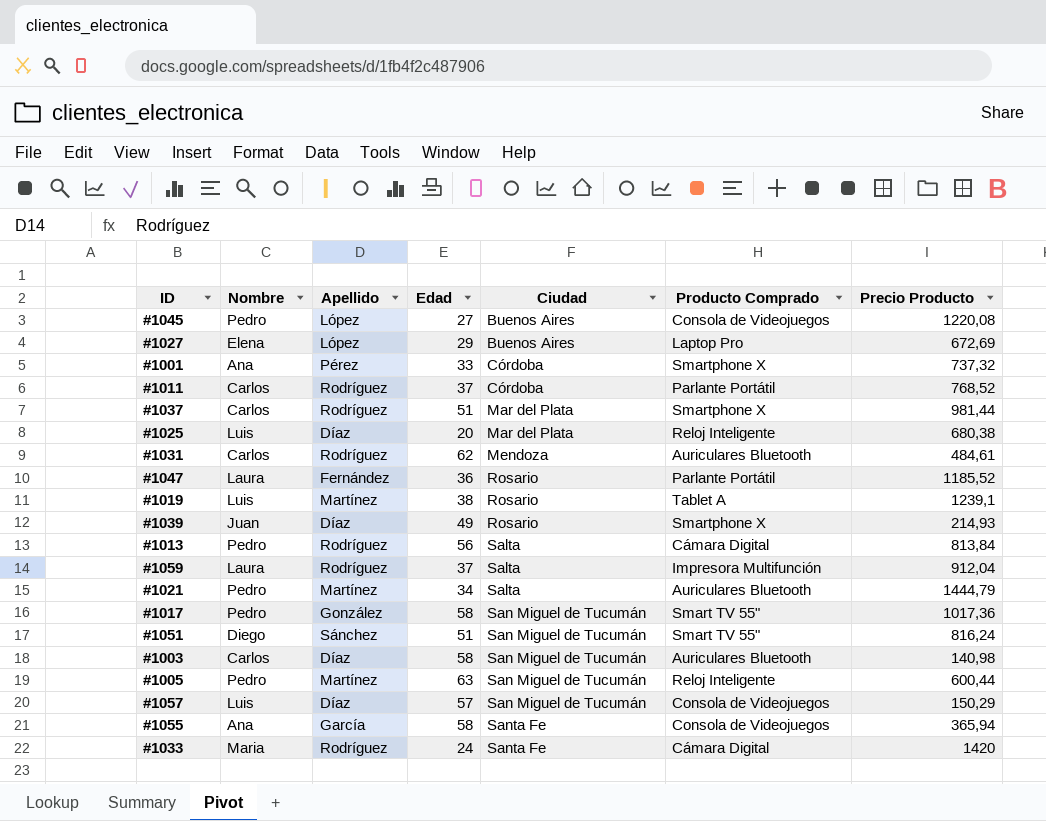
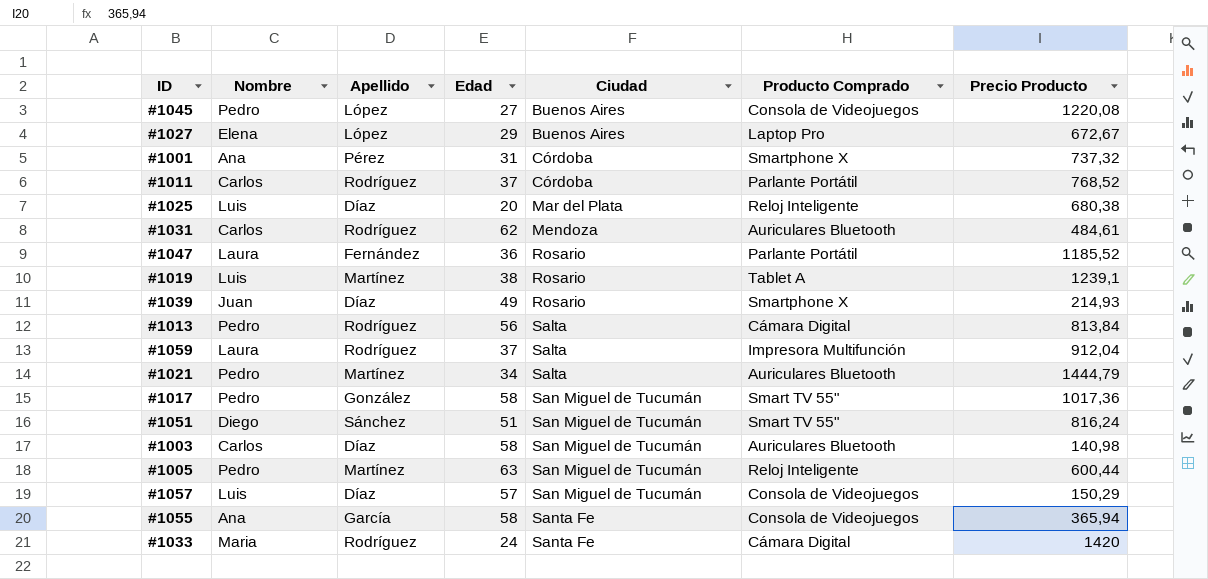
row #1037: Carlos | Rodríguez | 51 | Mar del Plata | Smartphone X | 981,44 -> none
#1027 | Precio Producto: 672,69 -> 672,67
#1001 | Edad: 33 -> 31

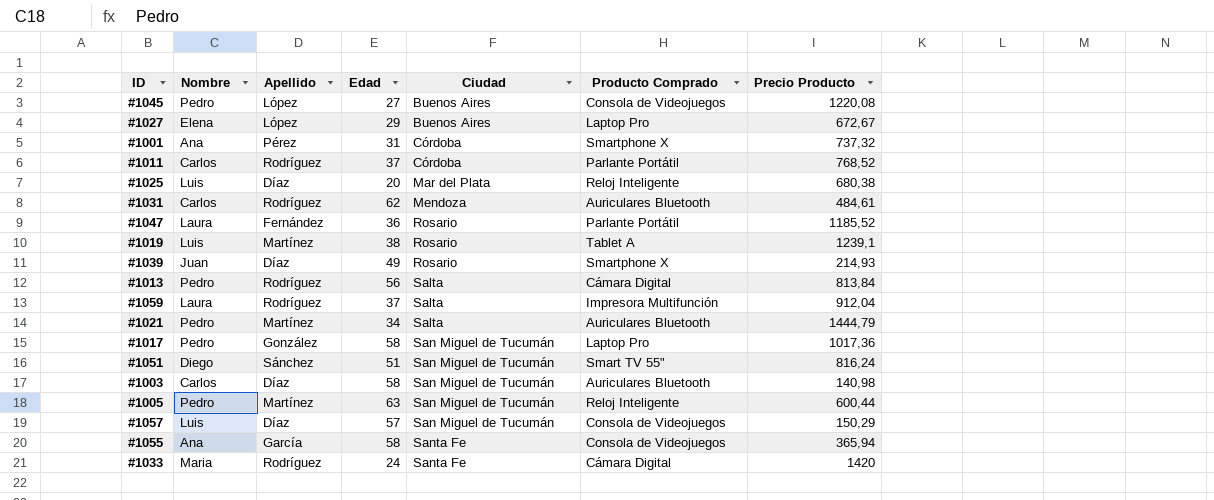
#1017 | Producto Comprado: Smart TV 55" -> Laptop Pro

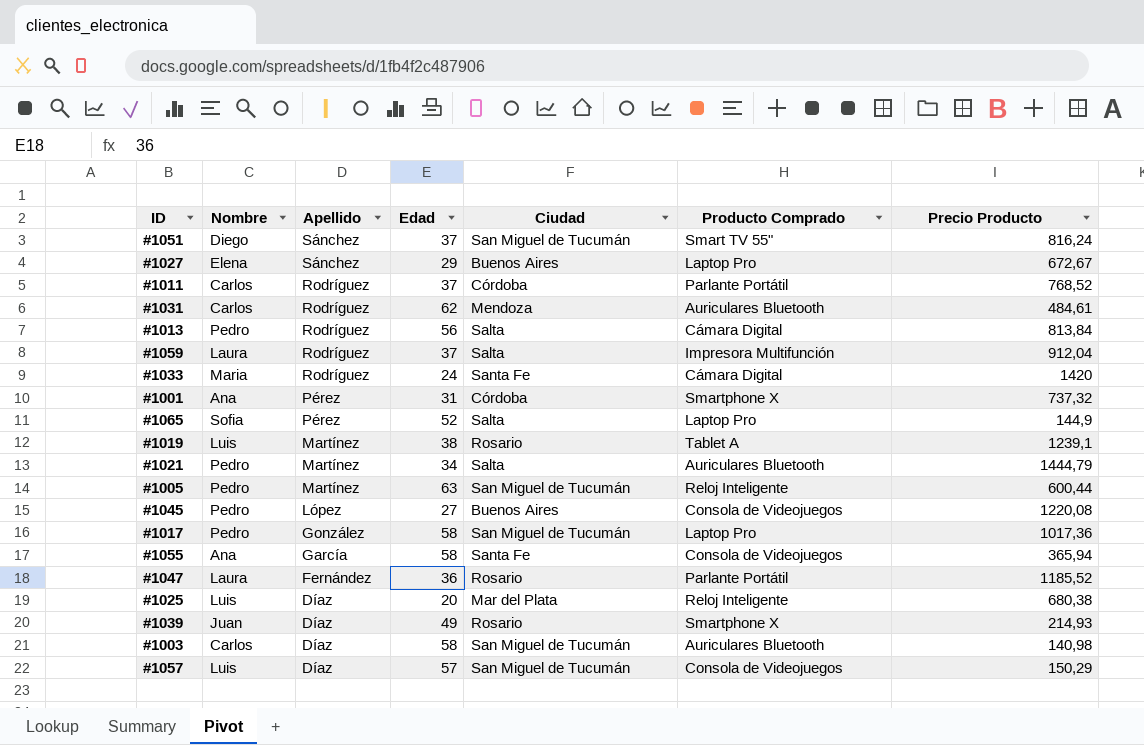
row order: Ciudad ascending -> Apellido descending
#1051 | Edad: 51 -> 37
#1027 | Apellido: López -> Sánchez
row #1065: none -> Sofia | Pérez | 52 | Salta | Laptop Pro | 144,9

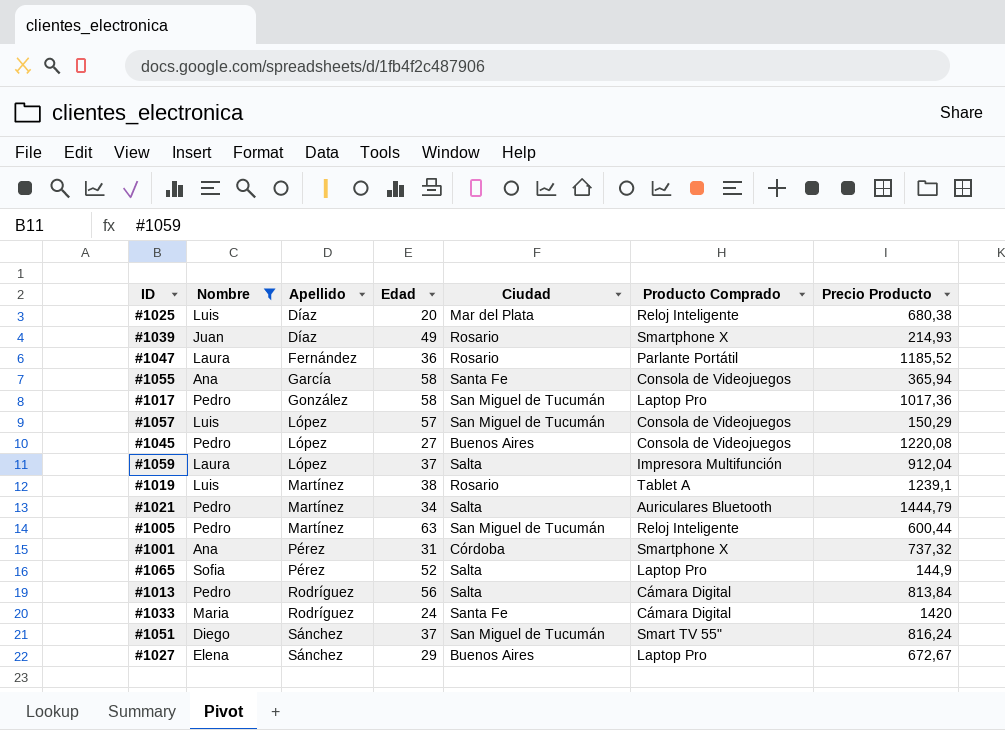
filter: none -> Nombre != Carlos
row order: Apellido descending -> Apellido ascending
#1057 | Apellido: Díaz -> López
#1059 | Apellido: Rodríguez -> López

